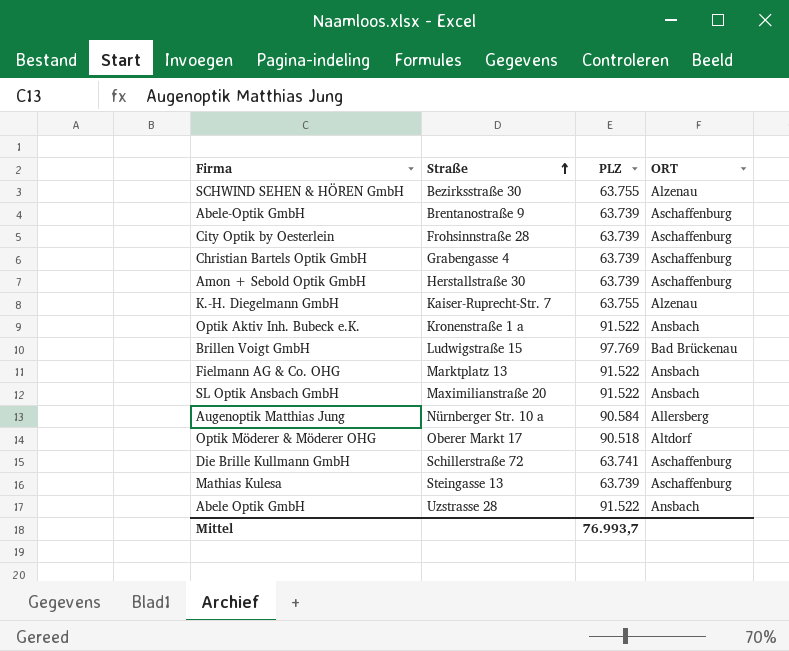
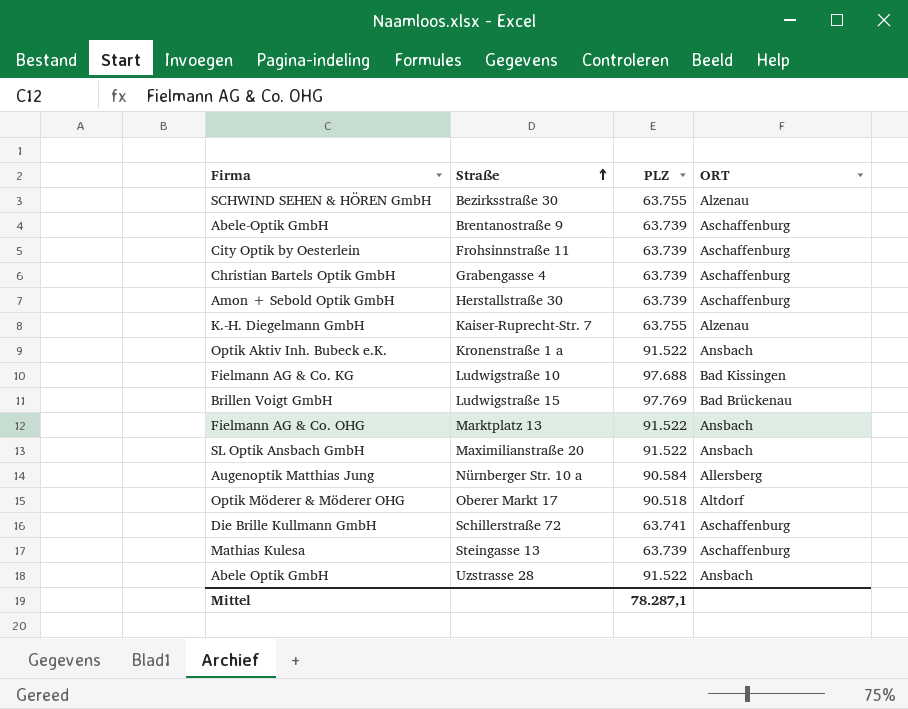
City Optik by Oesterlein | Straße: Frohsinnstraße 28 -> Frohsinnstraße 11
row Fielmann AG & Co. KG: none -> Ludwigstraße 10 | 97.688 | Bad Kissingen
Mittel | PLZ: 76.993,7 -> 78.287,1

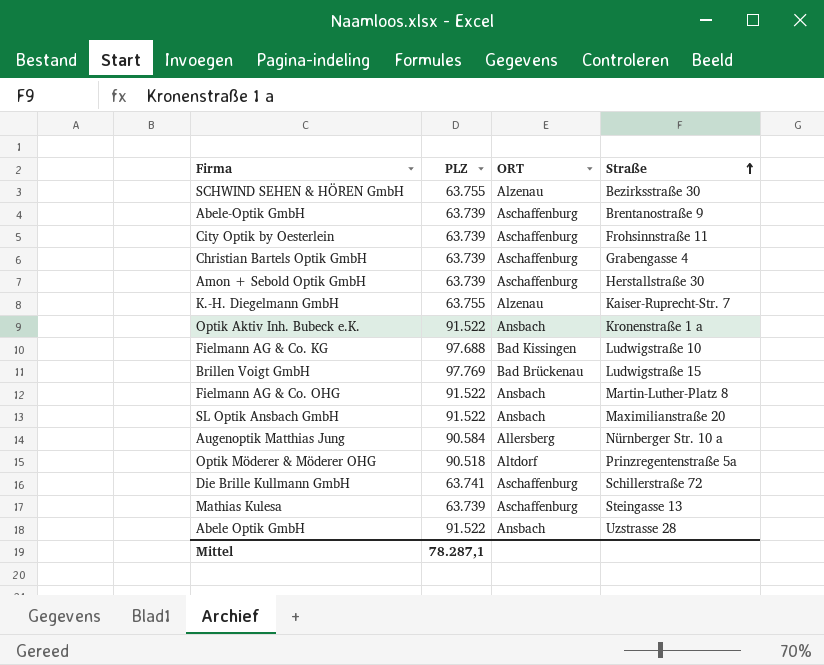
column Straße | position: 2 -> 4
Fielmann AG & Co. OHG | Straße: Marktplatz 13 -> Martin-Luther-Platz 8
Optik Möderer & Möderer OHG | Straße: Oberer Markt 17 -> Prinzregentenstraße 5a

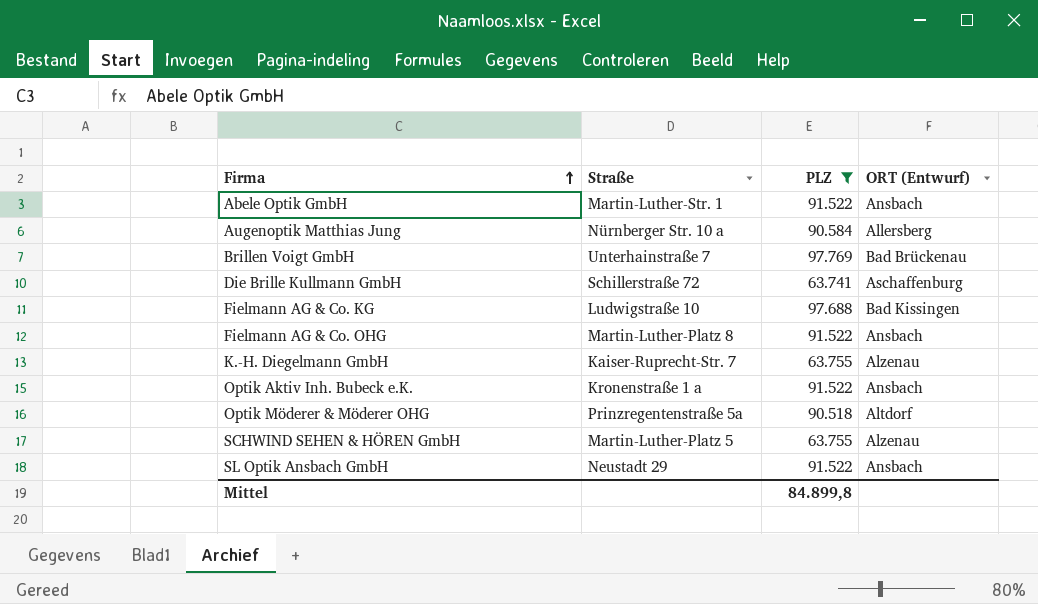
filter: none -> PLZ != 63.739
row order: Straße ascending -> Firma ascending
column Straße | position: 4 -> 2
column name: ORT -> ORT (Entwurf)
Abele Optik GmbH | Straße: Uzstrasse 28 -> Martin-Luther-Str. 1
Brillen Voigt GmbH | Straße: Ludwigstraße 15 -> Unterhainstraße 7
SCHWIND SEHEN & HÖREN GmbH | Straße: Bezirksstraße 30 -> Martin-Luther-Platz 5
SL Optik Ansbach GmbH | Straße: Maximilianstraße 20 -> Neustadt 29
Mittel | PLZ: 78.287,1 -> 84.899,8

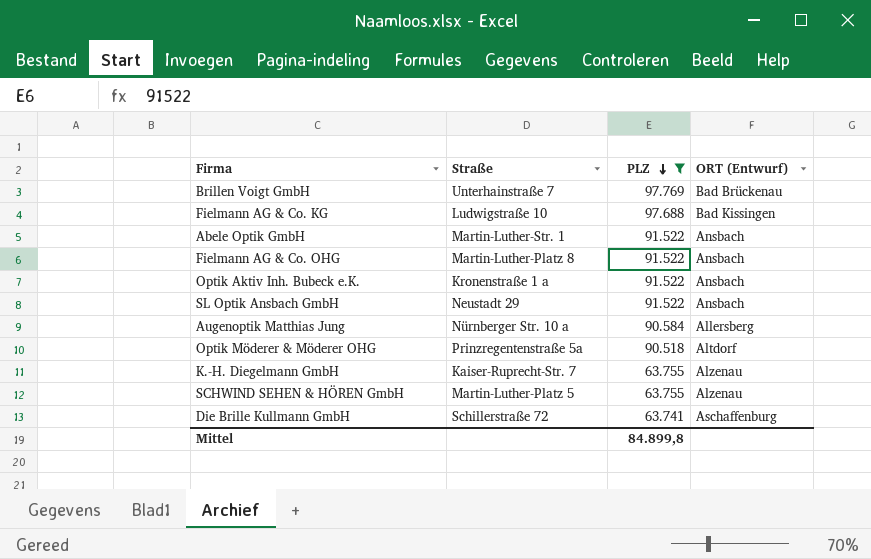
row order: Firma ascending -> PLZ descending

